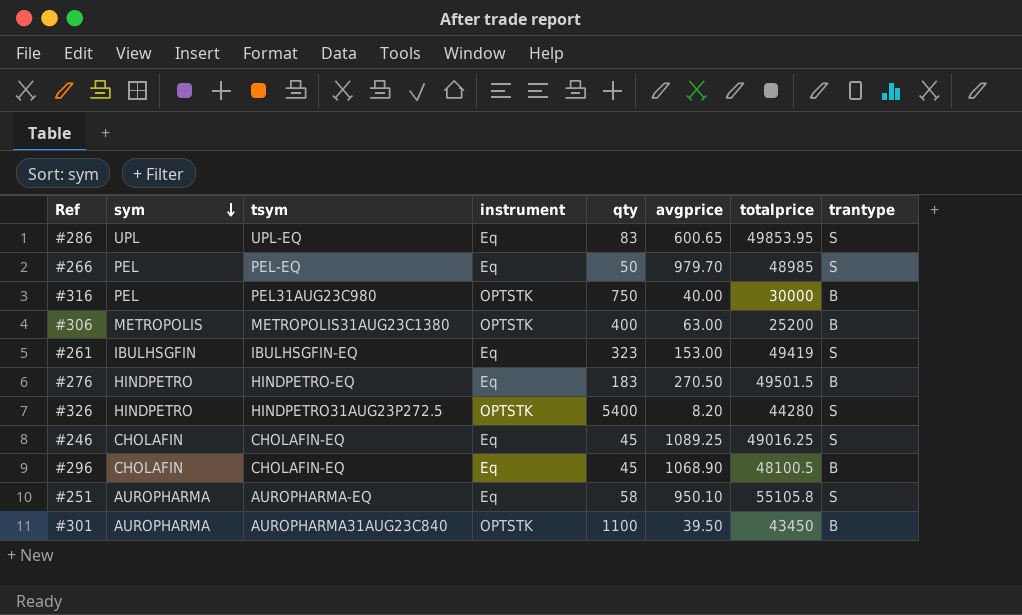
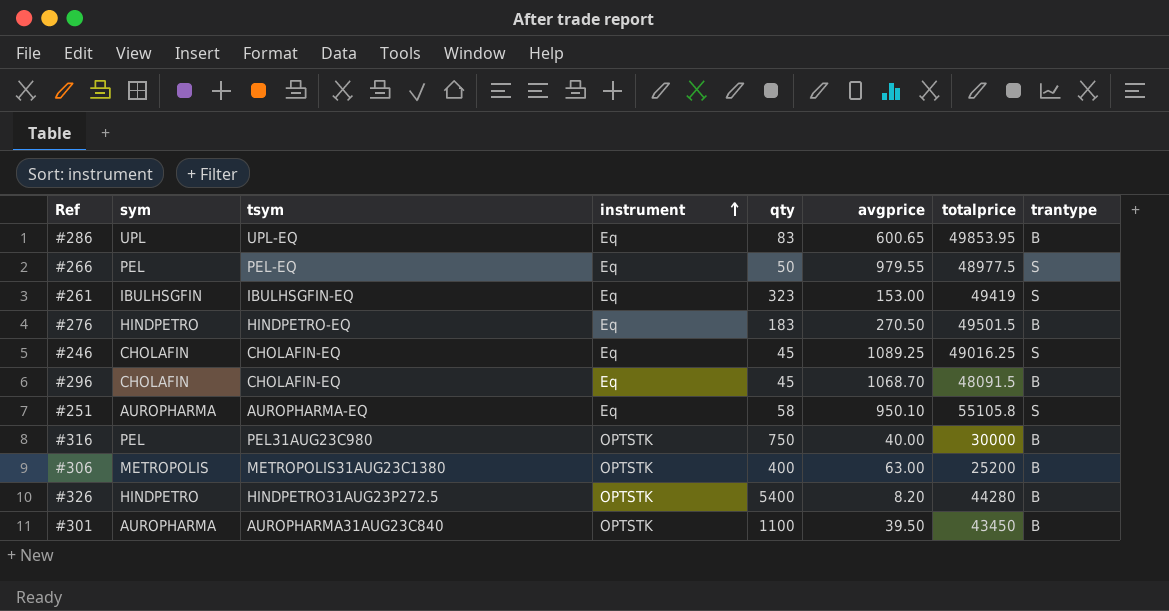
row order: sym descending -> instrument ascending
#286 | trantype: S -> B
#266 | avgprice: 979.70 -> 979.55
#266 | totalprice: 48985 -> 48977.5
#296 | avgprice: 1068.90 -> 1068.70
#296 | totalprice: 48100.5 -> 48091.5
#326 | trantype: S -> B

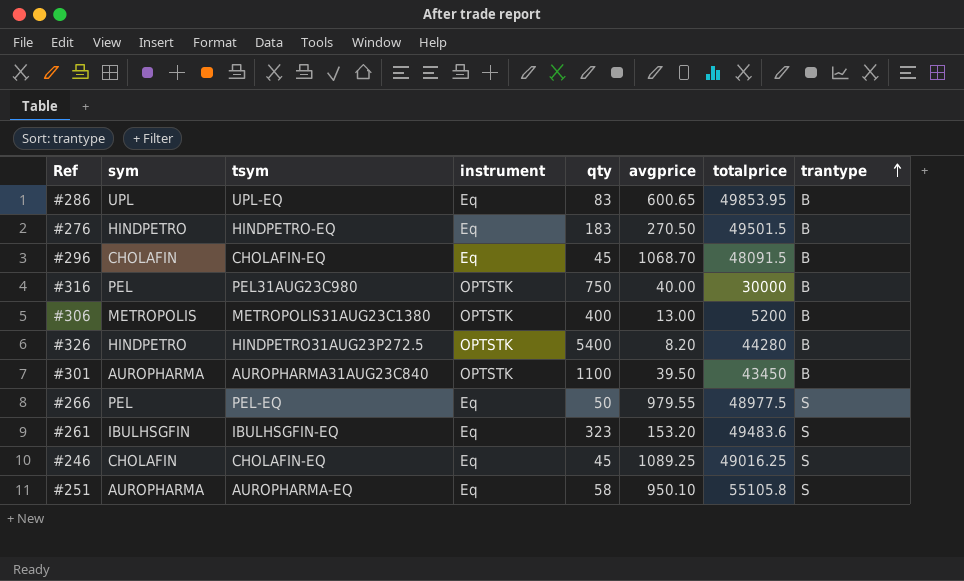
row order: instrument ascending -> trantype ascending
#306 | avgprice: 63.00 -> 13.00
#306 | totalprice: 25200 -> 5200
#261 | avgprice: 153.00 -> 153.20
#261 | totalprice: 49419 -> 49483.6

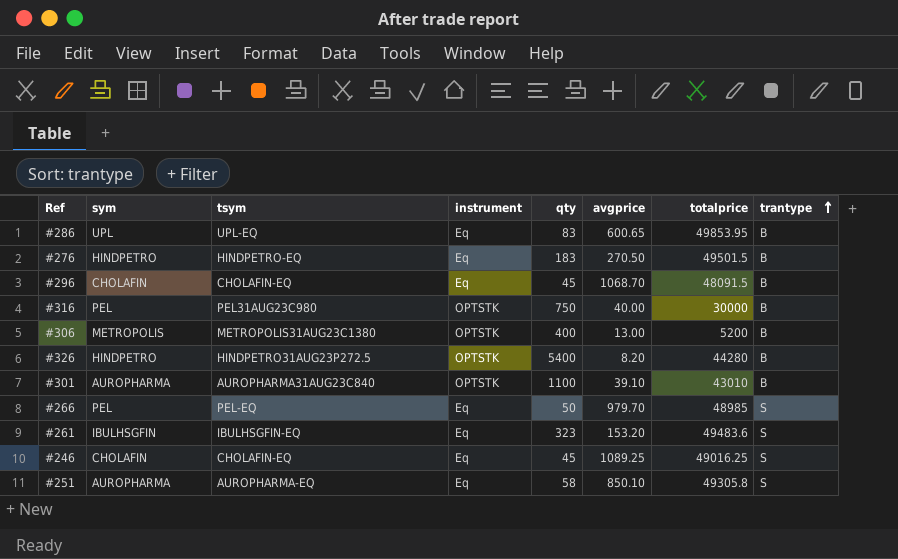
#301 | avgprice: 39.50 -> 39.10
#301 | totalprice: 43450 -> 43010
#266 | avgprice: 979.55 -> 979.70
#266 | totalprice: 48977.5 -> 48985
#251 | avgprice: 950.10 -> 850.10
#251 | totalprice: 55105.8 -> 49305.8

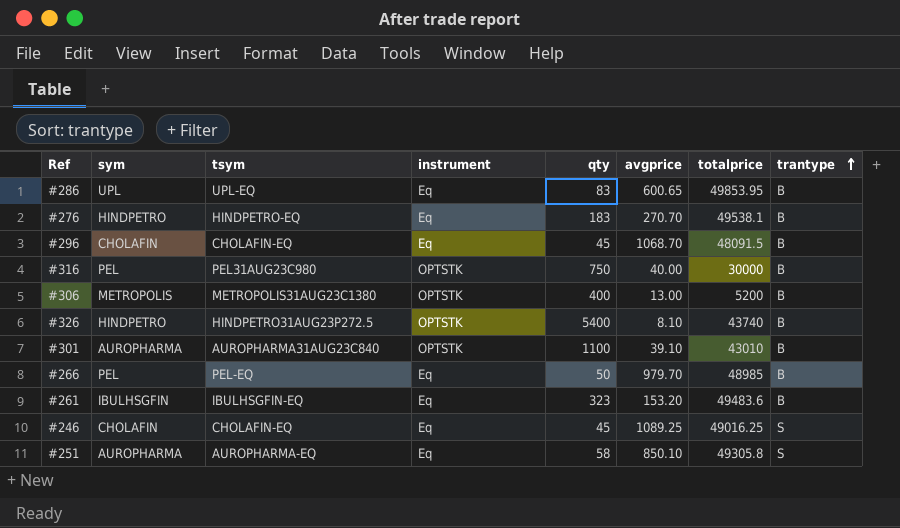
#276 | avgprice: 270.50 -> 270.70
#276 | totalprice: 49501.5 -> 49538.1
#326 | avgprice: 8.20 -> 8.10
#326 | totalprice: 44280 -> 43740
#266 | trantype: S -> B
#261 | trantype: S -> B

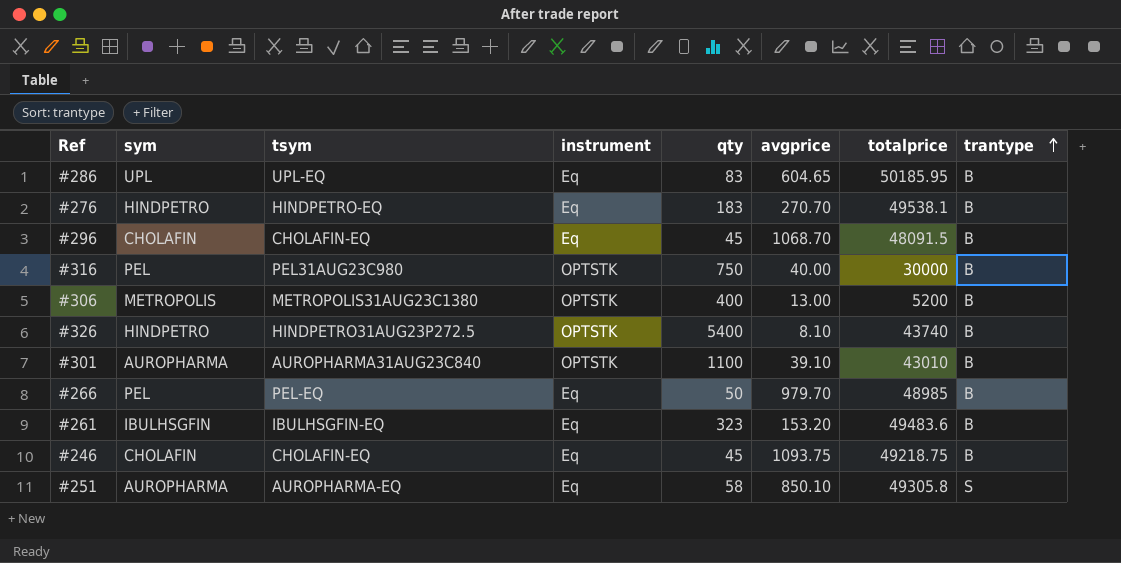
#286 | avgprice: 600.65 -> 604.65
#286 | totalprice: 49853.95 -> 50185.95
#246 | avgprice: 1089.25 -> 1093.75
#246 | totalprice: 49016.25 -> 49218.75
#246 | trantype: S -> B

